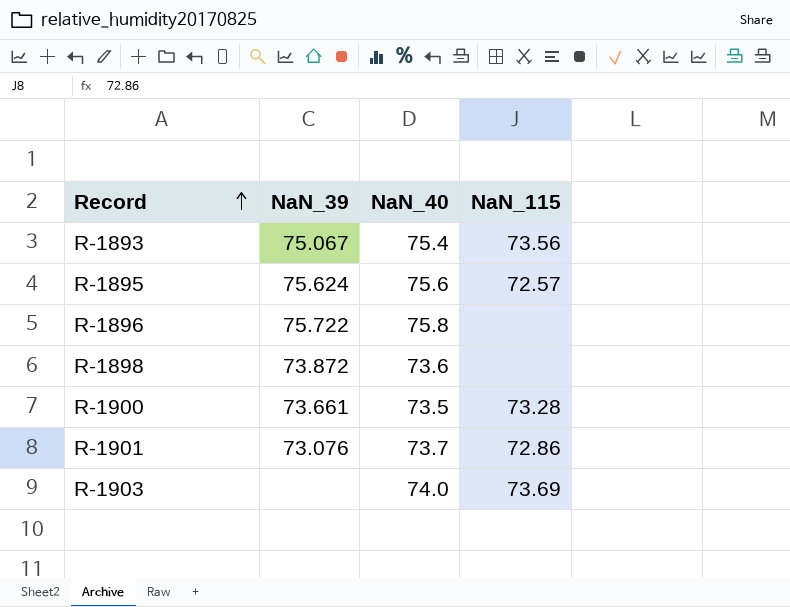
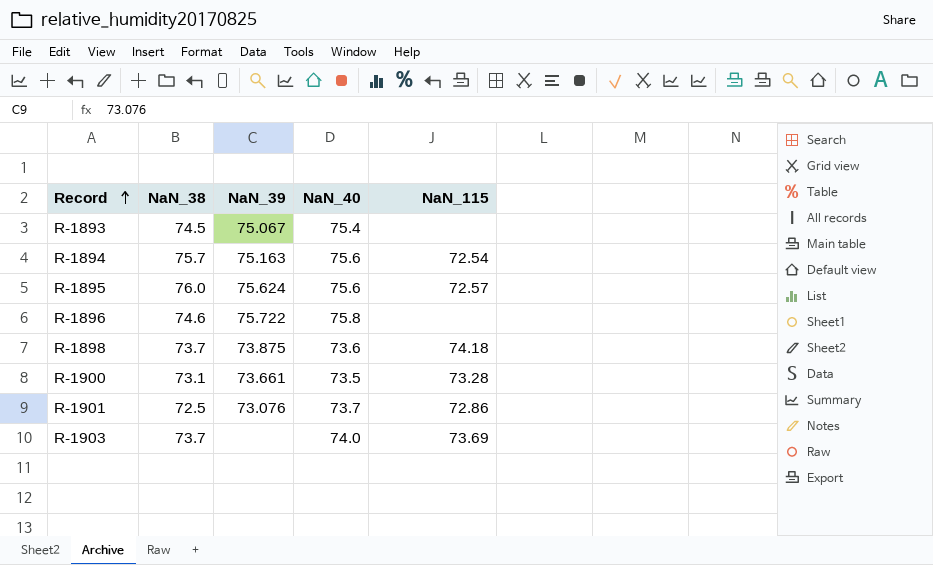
column NaN_38 | position: none -> 2
R-1893 | NaN_115: 73.56 -> none
row R-1894: none -> 75.7 | 75.163 | 75.6 | 72.54
R-1898 | NaN_39: 73.872 -> 73.875
R-1898 | NaN_115: none -> 74.18

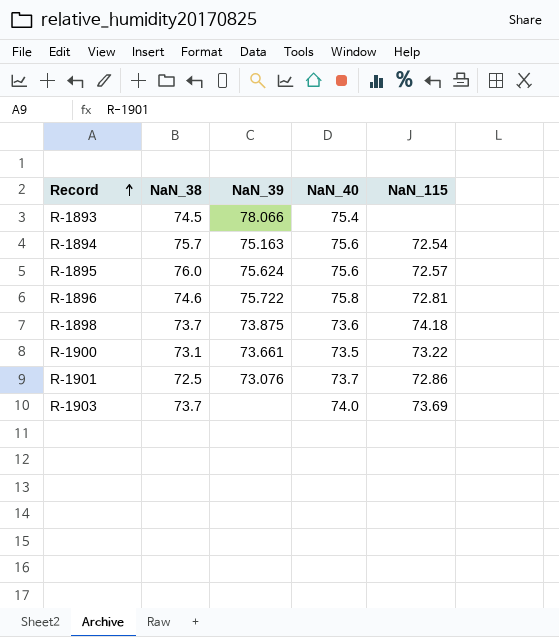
R-1893 | NaN_39: 75.067 -> 78.066
R-1896 | NaN_115: none -> 72.81
R-1900 | NaN_115: 73.28 -> 73.22

